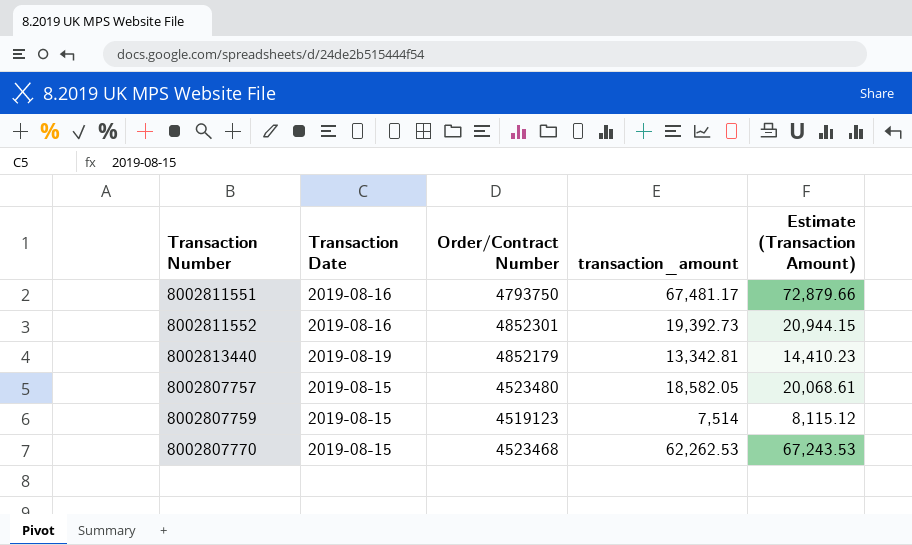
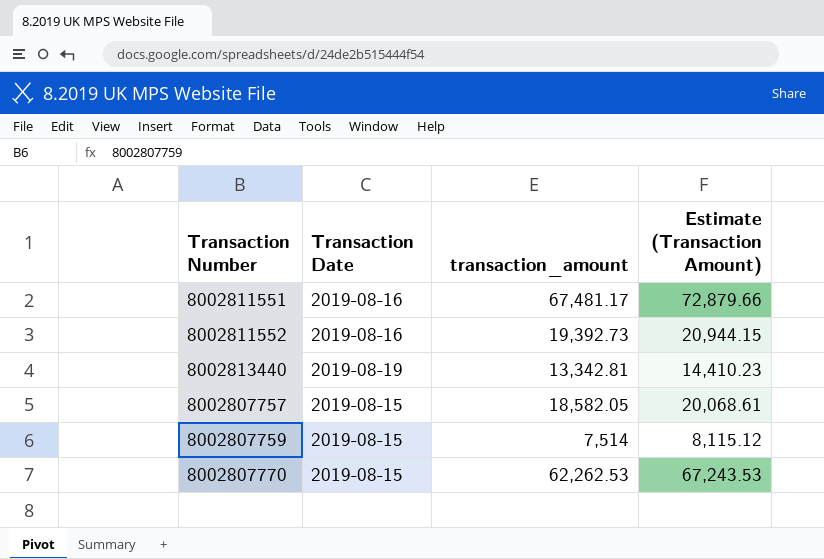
column Order/Contract Number | position: 3 -> none

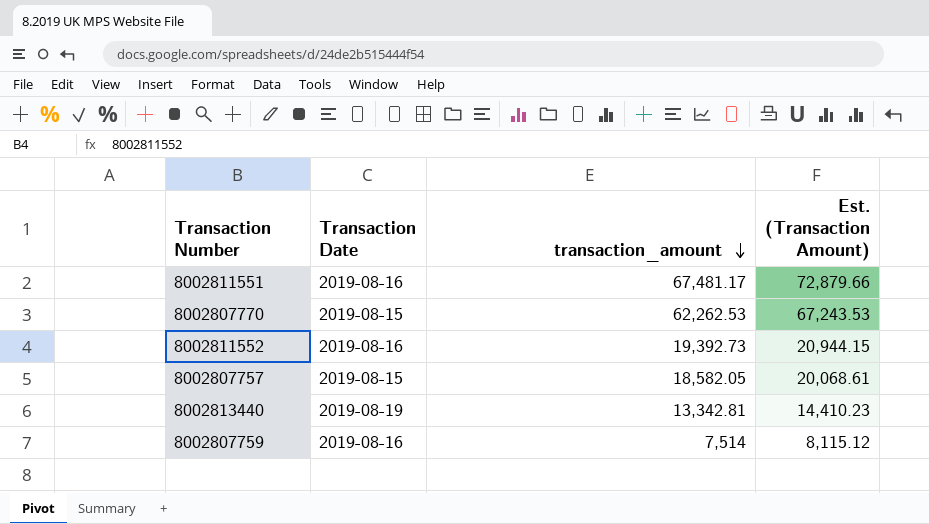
row order: none -> transaction_amount descending
column name: Estimate (Transaction Amount) -> Est. (Transaction Amount)
8002807759 | Transaction Date: 2019-08-15 -> 2019-08-16

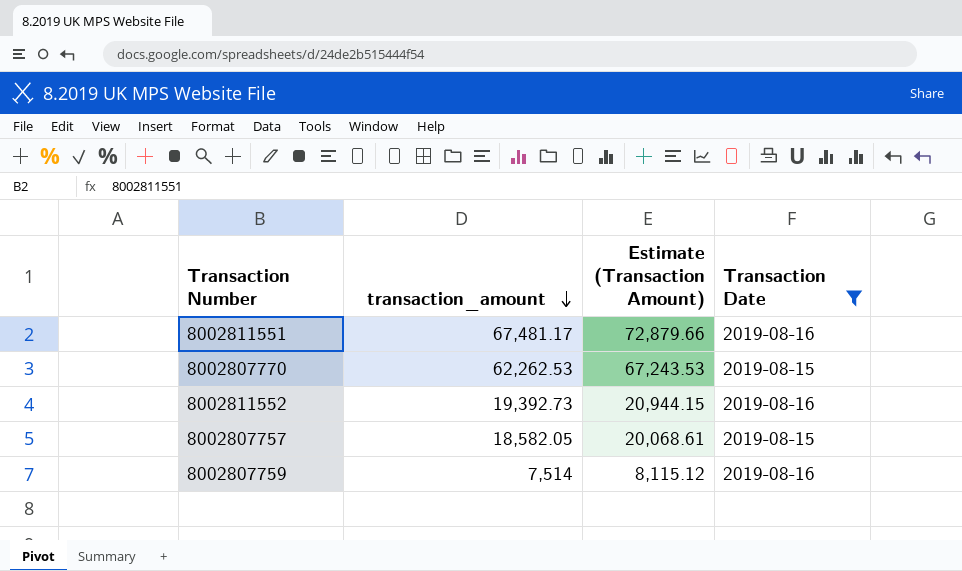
filter: none -> Transaction Date != 2019-08-19
column name: Est. (Transaction Amount) -> Estimate (Transaction Amount)
column Transaction Date | position: 2 -> 4

